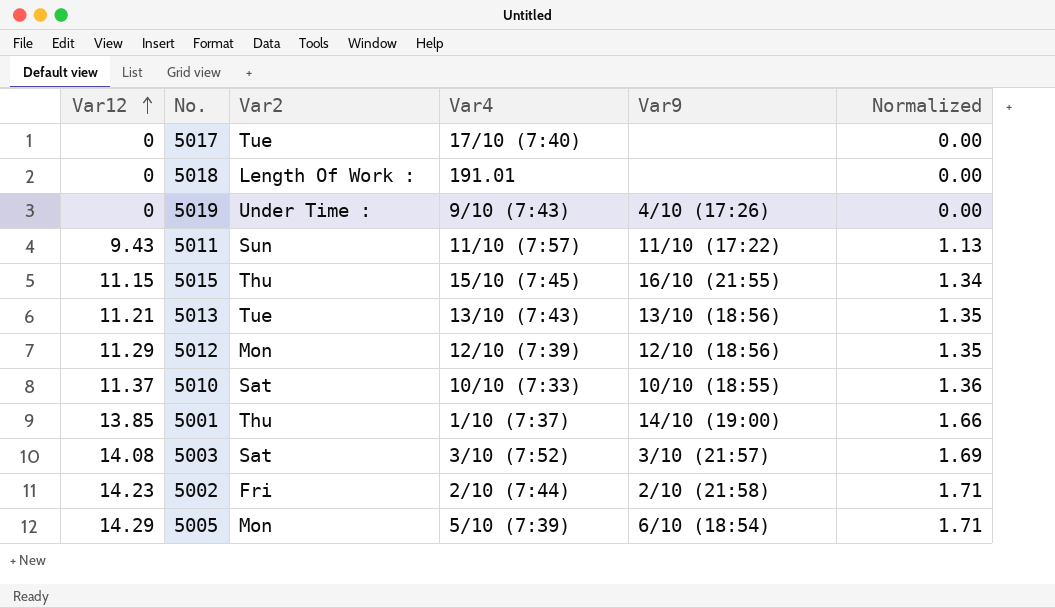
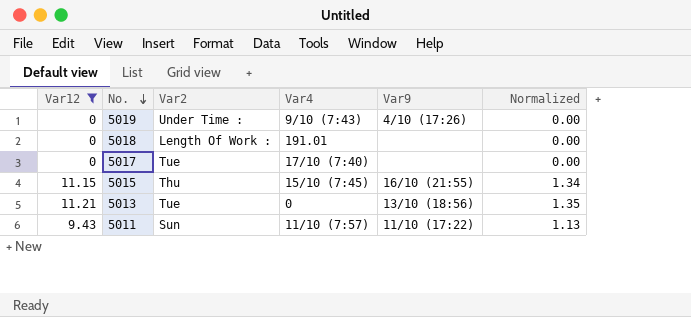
filter: none -> Var12 <= 11.21
row order: Var12 ascending -> No. descending
5013 | Var4: 13/10 (7:43) -> 0

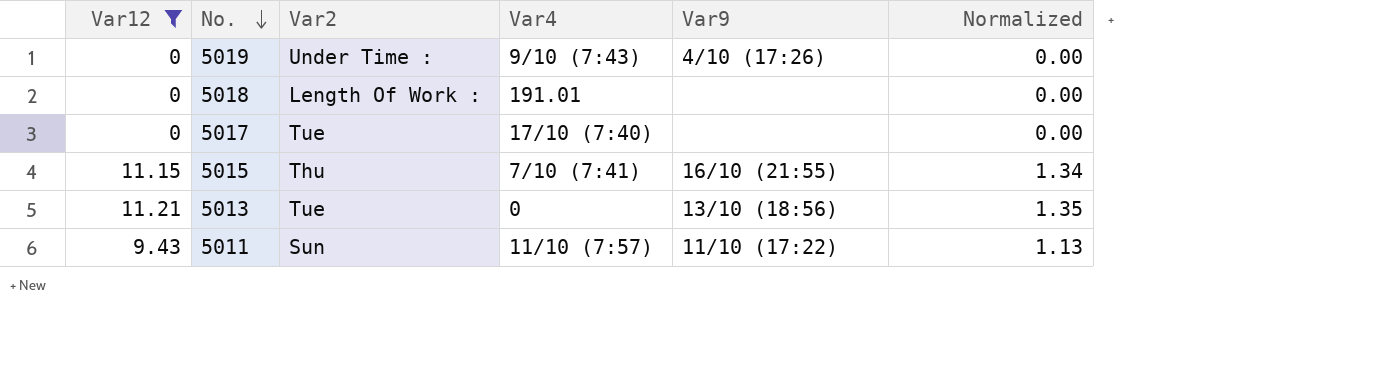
5015 | Var4: 15/10 (7:45) -> 7/10 (7:41)

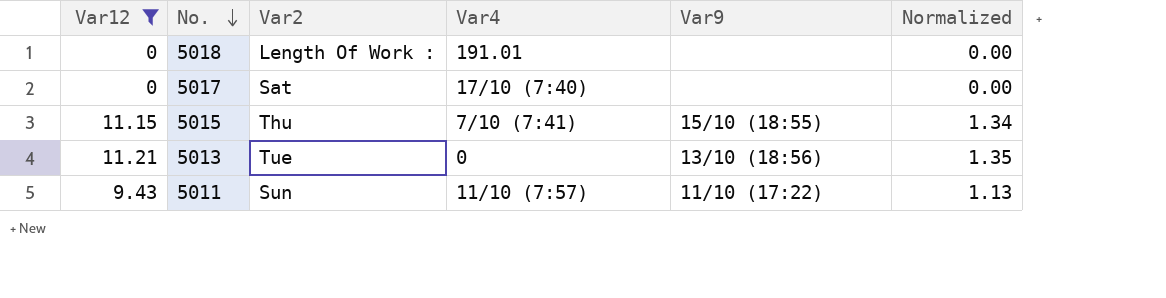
row 5019: 0 | Under Time : | 9/10 (7:43) | 4/10 (17:26) | 0.00 -> none
5017 | Var2: Tue -> Sat
5015 | Var9: 16/10 (21:55) -> 15/10 (18:55)

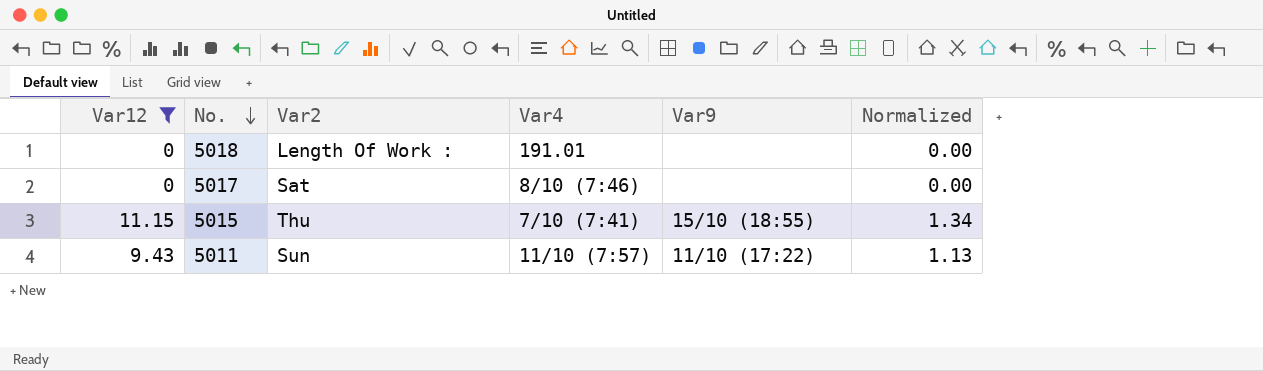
row 5013: 11.21 | Tue | 0 | 13/10 (18:56) | 1.35 -> none
5017 | Var4: 17/10 (7:40) -> 8/10 (7:46)

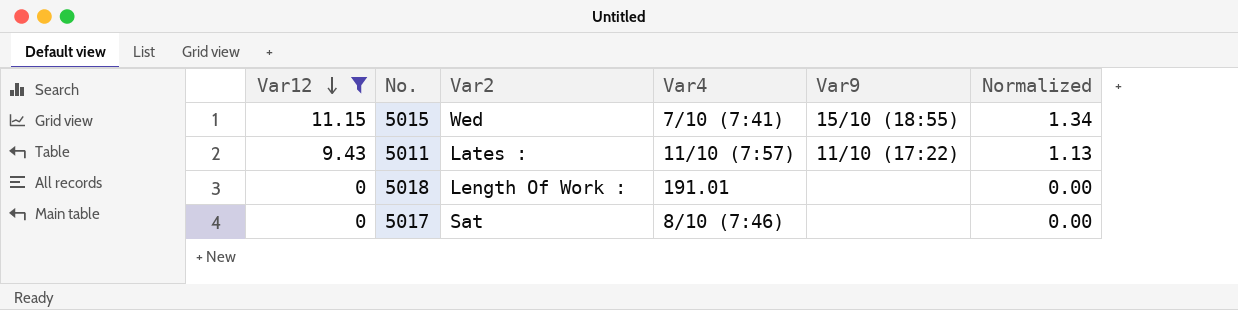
row order: No. descending -> Var12 descending
5015 | Var2: Thu -> Wed
5011 | Var2: Sun -> Lates :

